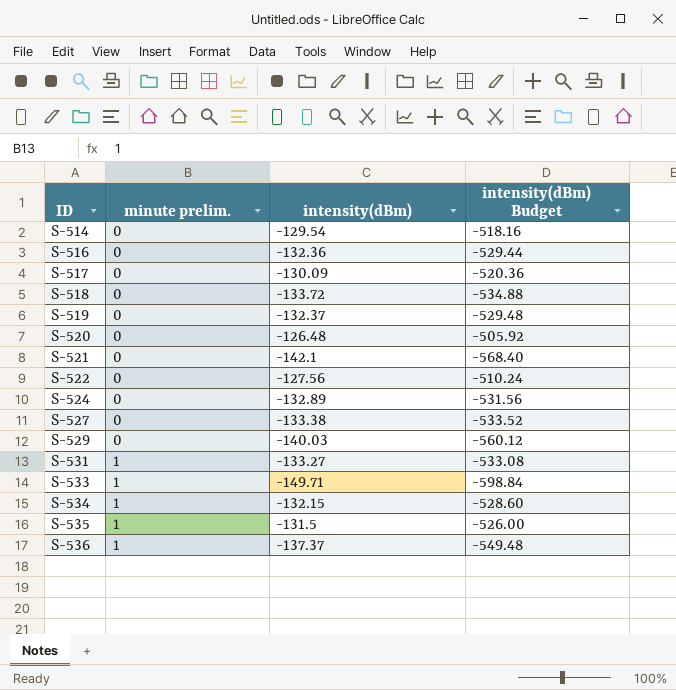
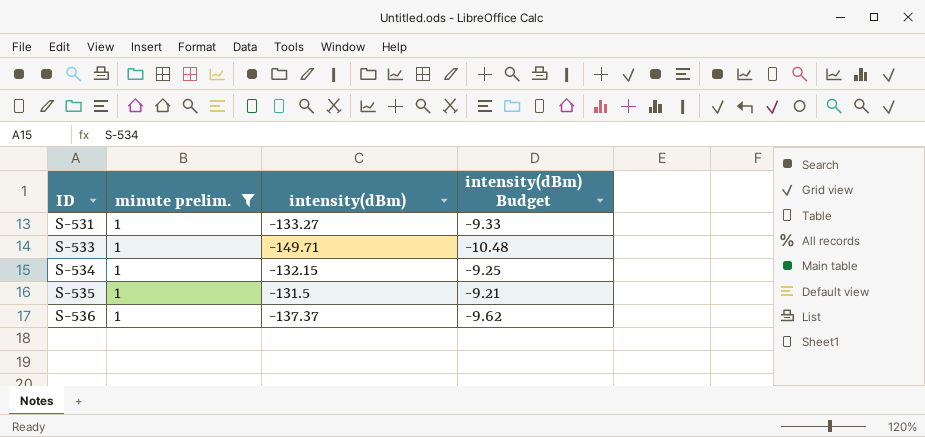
filter: none -> minute prelim. = 1
column intensity(dBm) Budget | formula: [intensity(dBm)] * 4 -> [intensity(dBm)] * 0.07

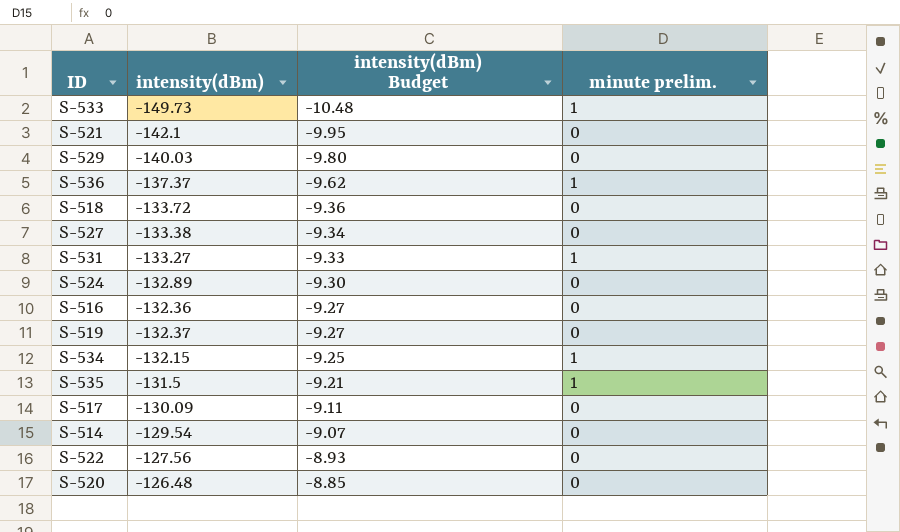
filter: minute prelim. = 1 -> none
row order: ID ascending -> intensity(dBm) Budget ascending
column minute prelim. | position: 2 -> 4
S-533 | intensity(dBm): -149.71 -> -149.73

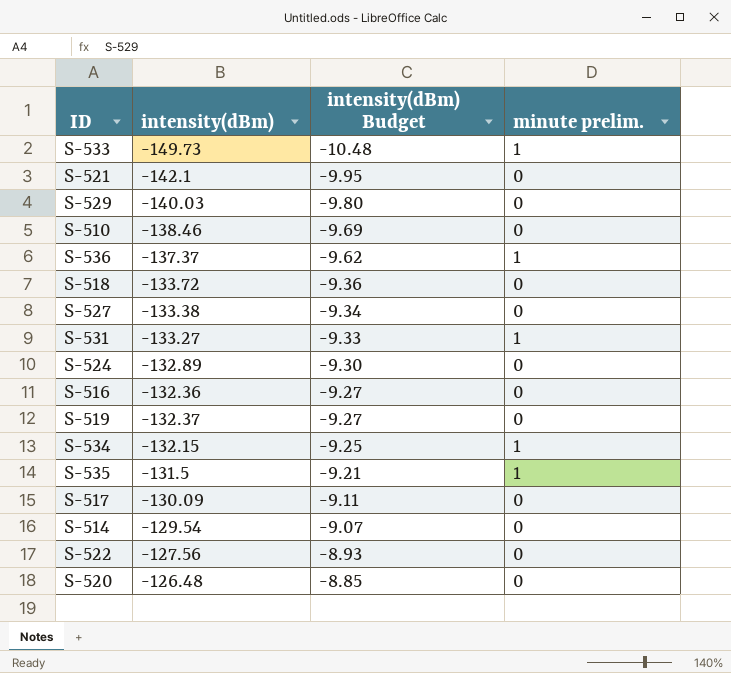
row S-510: none -> -138.46 | -9.69 | 0

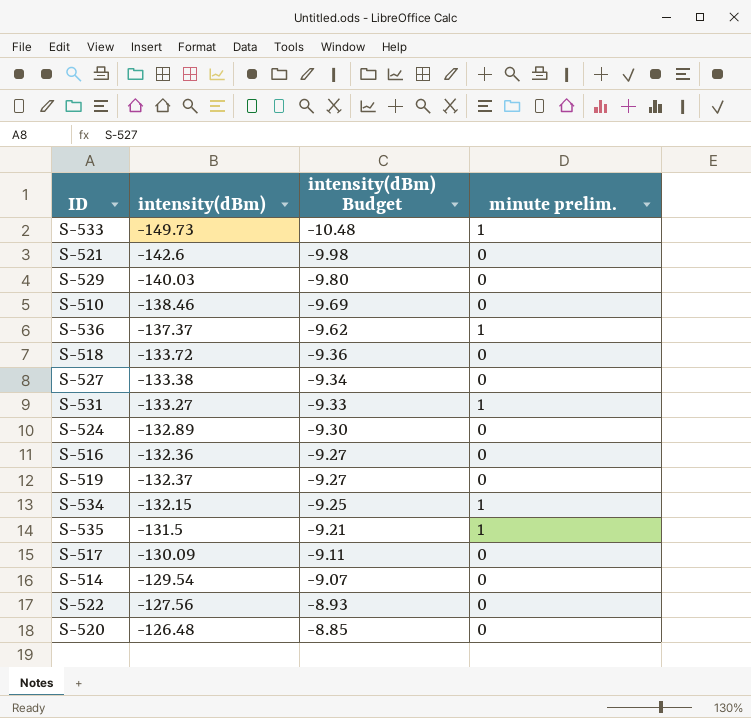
S-521 | intensity(dBm): -142.1 -> -142.6
S-521 | intensity(dBm) Budget: -9.95 -> -9.98

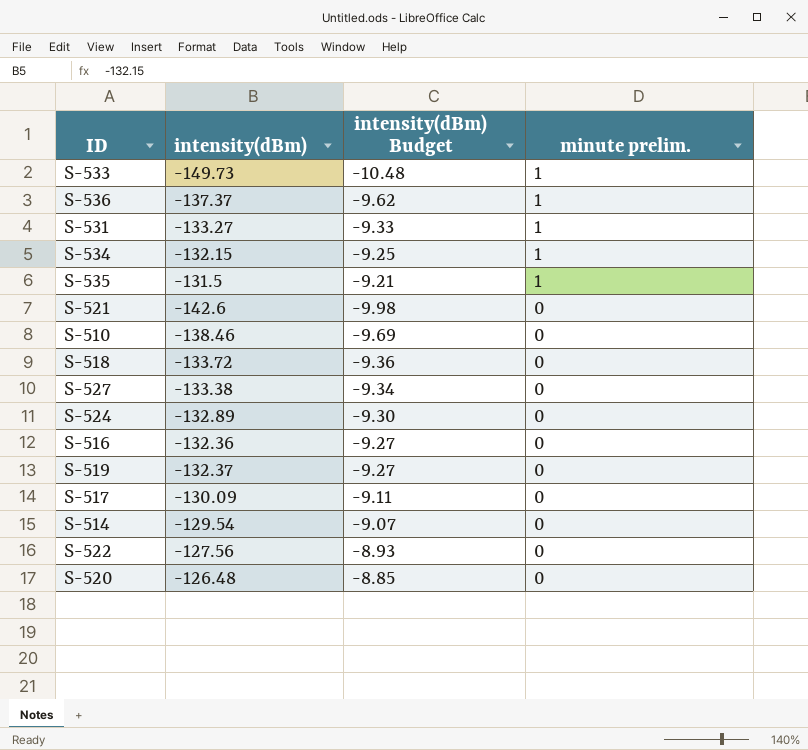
row order: intensity(dBm) Budget ascending -> minute prelim. descending
row S-529: -140.03 | -9.80 | 0 -> none

